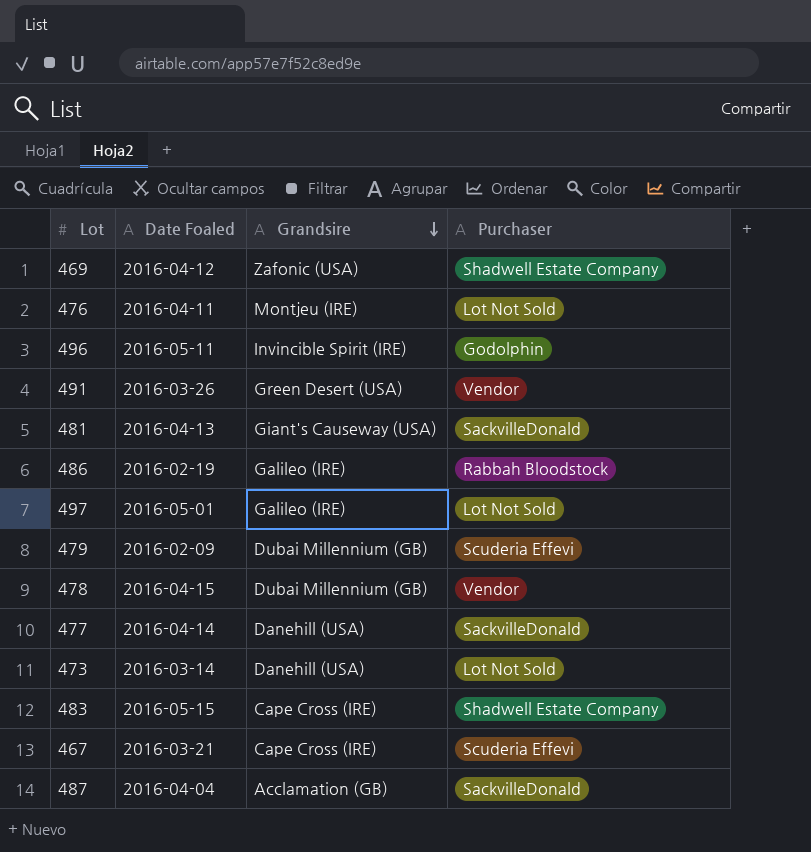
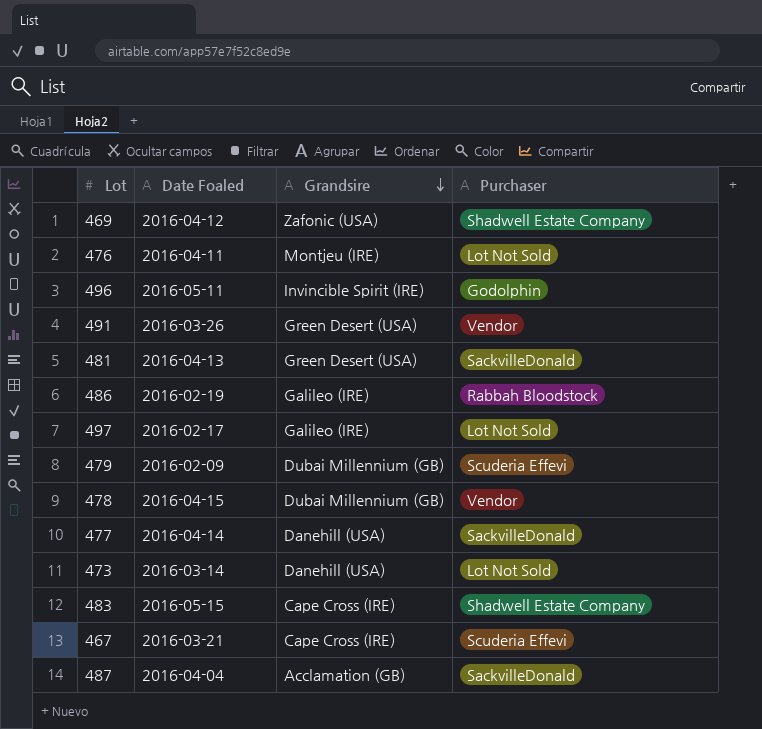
481 | Grandsire: Giant's Causeway (USA) -> Green Desert (USA)
497 | Date Foaled: 2016-05-01 -> 2016-02-17

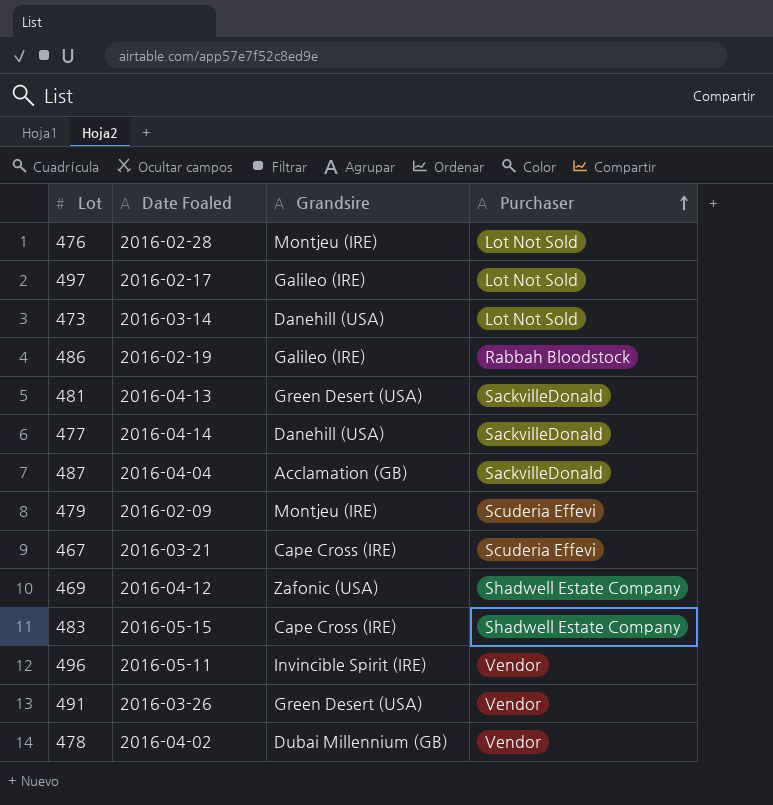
row order: Grandsire descending -> Purchaser ascending
476 | Date Foaled: 2016-04-11 -> 2016-02-28
479 | Grandsire: Dubai Millennium (GB) -> Montjeu (IRE)
496 | Purchaser: Godolphin -> Vendor
478 | Date Foaled: 2016-04-15 -> 2016-04-02

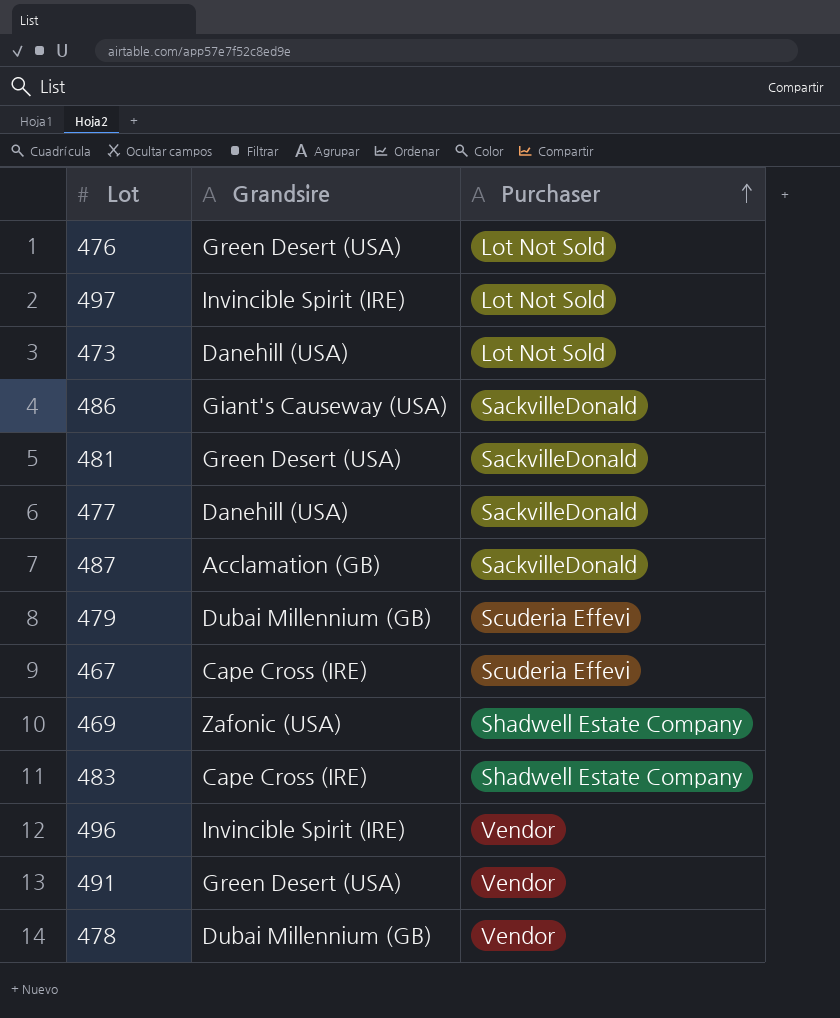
column Date Foaled | position: 2 -> none
476 | Grandsire: Montjeu (IRE) -> Green Desert (USA)
497 | Grandsire: Galileo (IRE) -> Invincible Spirit (IRE)
486 | Grandsire: Galileo (IRE) -> Giant's Causeway (USA)
486 | Purchaser: Rabbah Bloodstock -> SackvilleDonald
479 | Grandsire: Montjeu (IRE) -> Dubai Millennium (GB)

